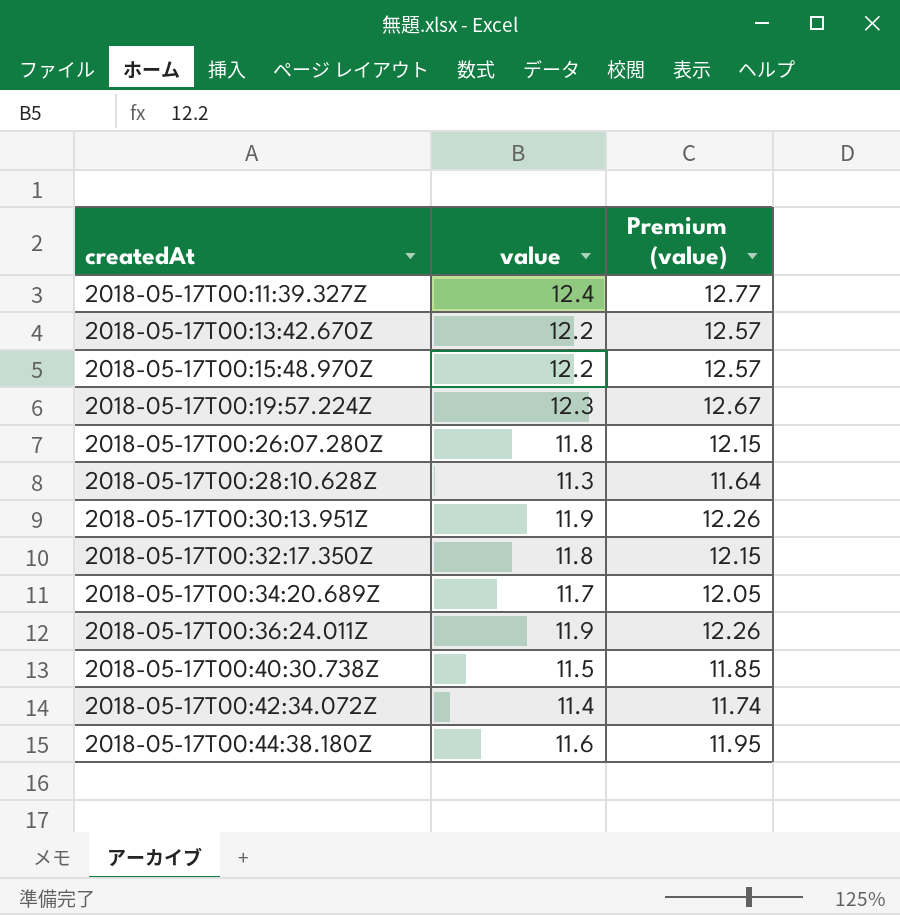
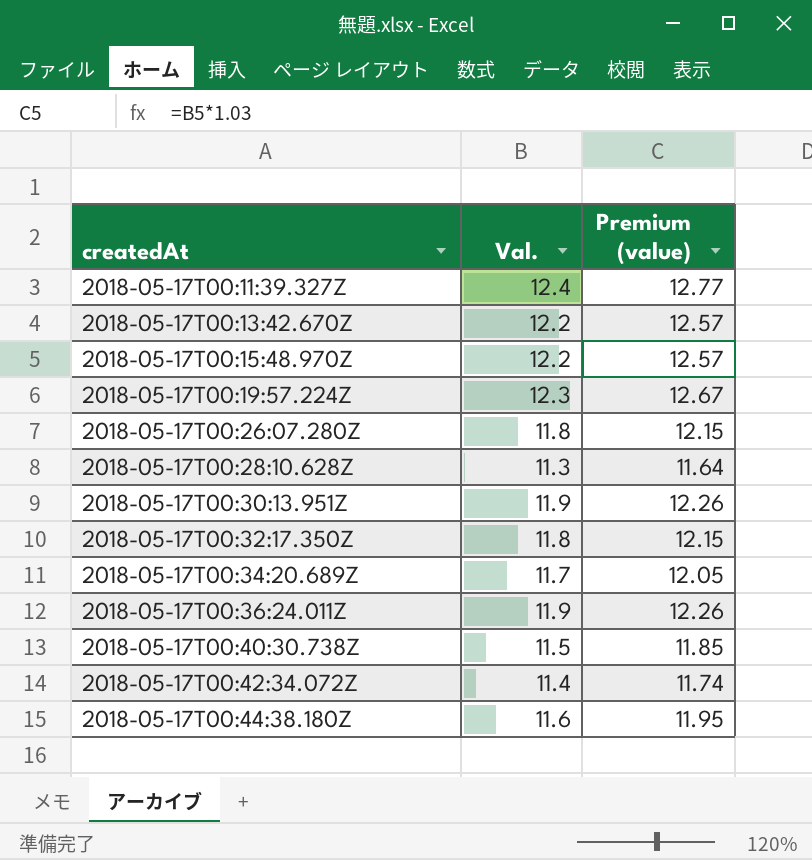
column name: value -> Val.

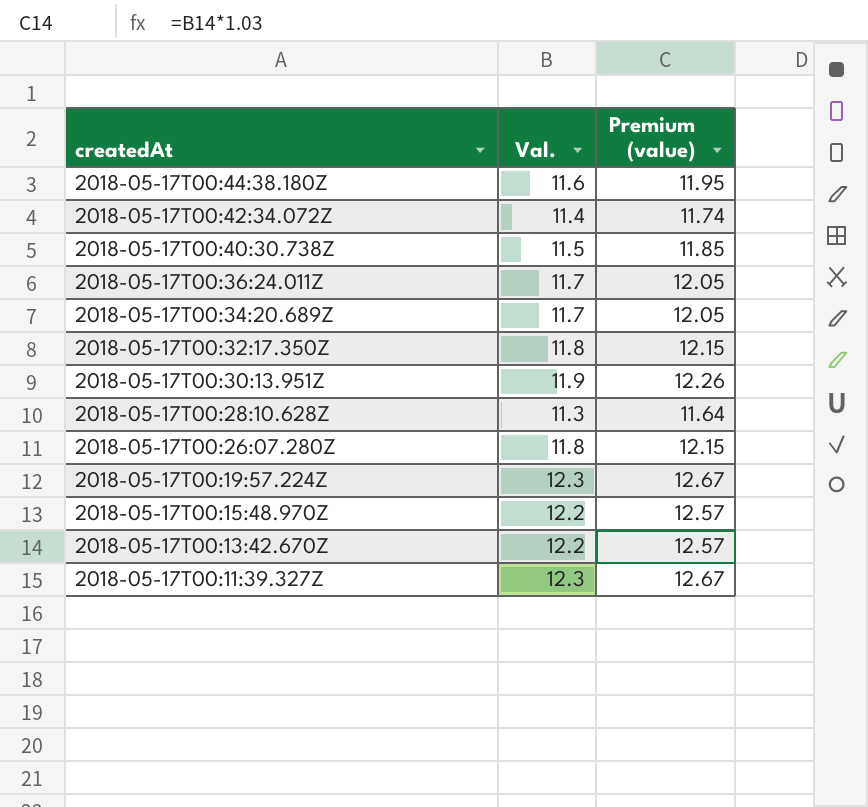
row order: createdAt ascending -> createdAt descending
2018-05-17T00:36:24.011Z | Val.: 11.9 -> 11.7
2018-05-17T00:36:24.011Z | Premium (value): 12.26 -> 12.05
2018-05-17T00:11:39.327Z | Val.: 12.4 -> 12.3
2018-05-17T00:11:39.327Z | Premium (value): 12.77 -> 12.67

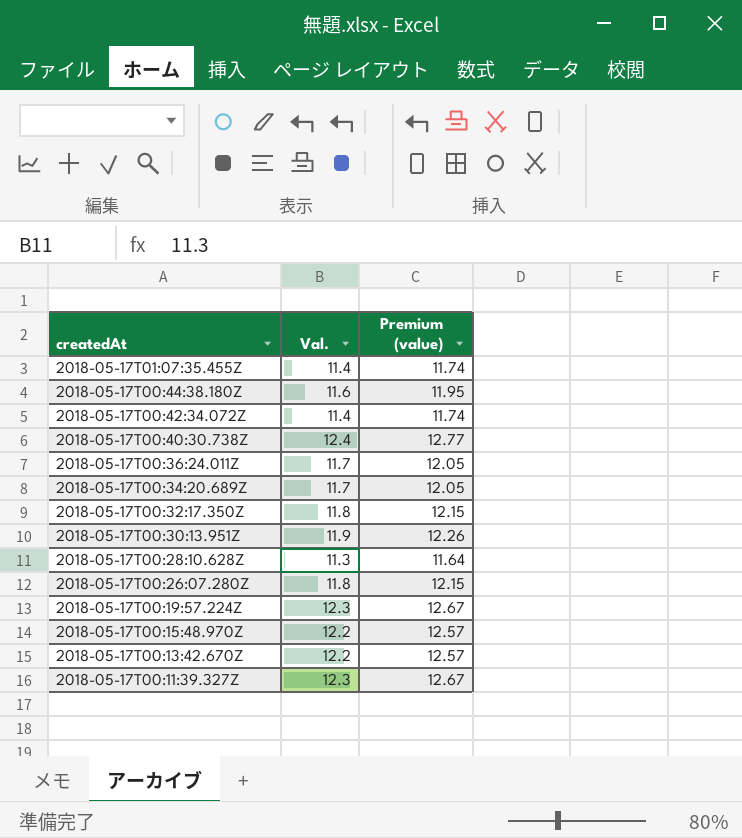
row 2018-05-17T01:07:35.455Z: none -> 11.4 | 11.74
2018-05-17T00:40:30.738Z | Val.: 11.5 -> 12.4
2018-05-17T00:40:30.738Z | Premium (value): 11.85 -> 12.77

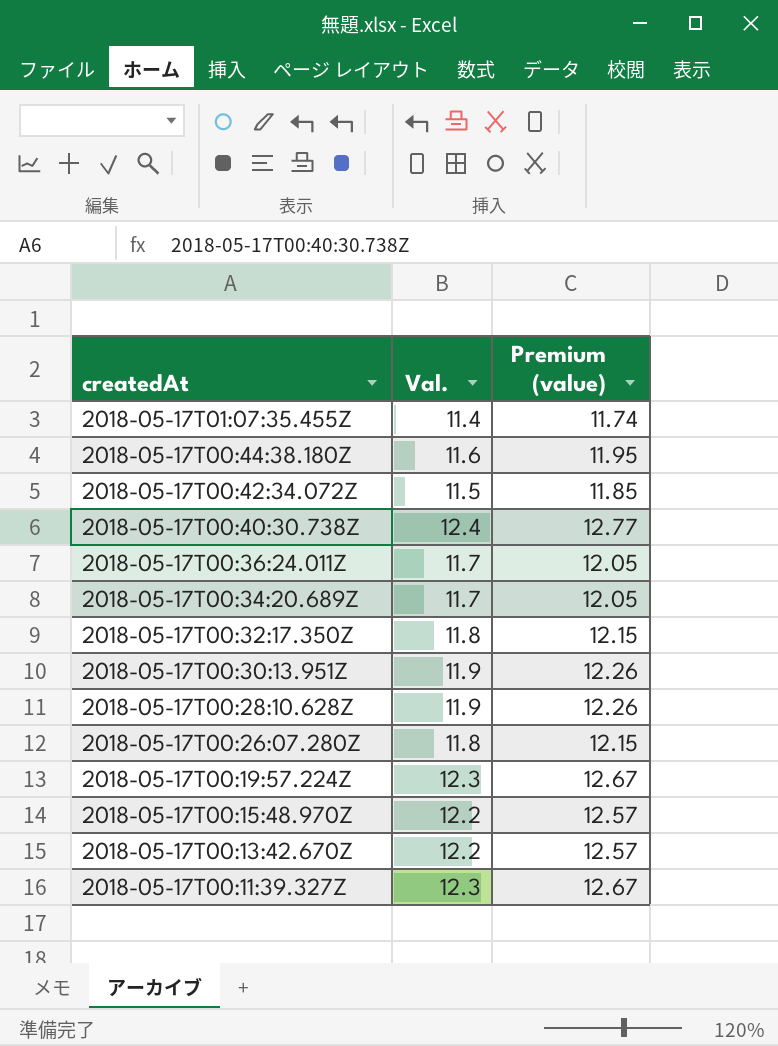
2018-05-17T00:42:34.072Z | Val.: 11.4 -> 11.5
2018-05-17T00:42:34.072Z | Premium (value): 11.74 -> 11.85
2018-05-17T00:28:10.628Z | Val.: 11.3 -> 11.9
2018-05-17T00:28:10.628Z | Premium (value): 11.64 -> 12.26

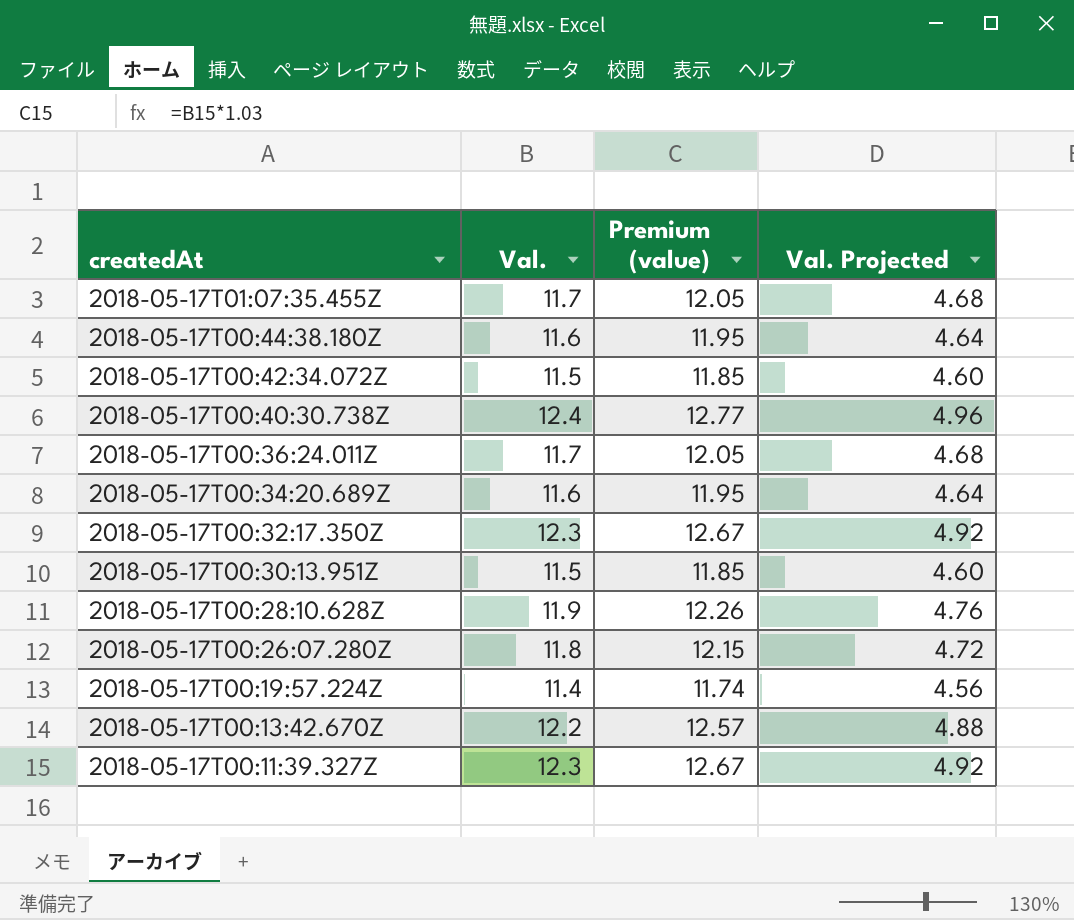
column Val. Projected | formula: none -> [Val.] * 0.4
row 2018-05-17T00:15:48.970Z: 12.2 | 12.57 -> none
2018-05-17T01:07:35.455Z | Val.: 11.4 -> 11.7
2018-05-17T01:07:35.455Z | Premium (value): 11.74 -> 12.05
2018-05-17T00:34:20.689Z | Val.: 11.7 -> 11.6
2018-05-17T00:34:20.689Z | Premium (value): 12.05 -> 11.95
2018-05-17T00:32:17.350Z | Val.: 11.8 -> 12.3
2018-05-17T00:32:17.350Z | Premium (value): 12.15 -> 12.67
2018-05-17T00:30:13.951Z | Val.: 11.9 -> 11.5
2018-05-17T00:30:13.951Z | Premium (value): 12.26 -> 11.85
2018-05-17T00:19:57.224Z | Val.: 12.3 -> 11.4
2018-05-17T00:19:57.224Z | Premium (value): 12.67 -> 11.74

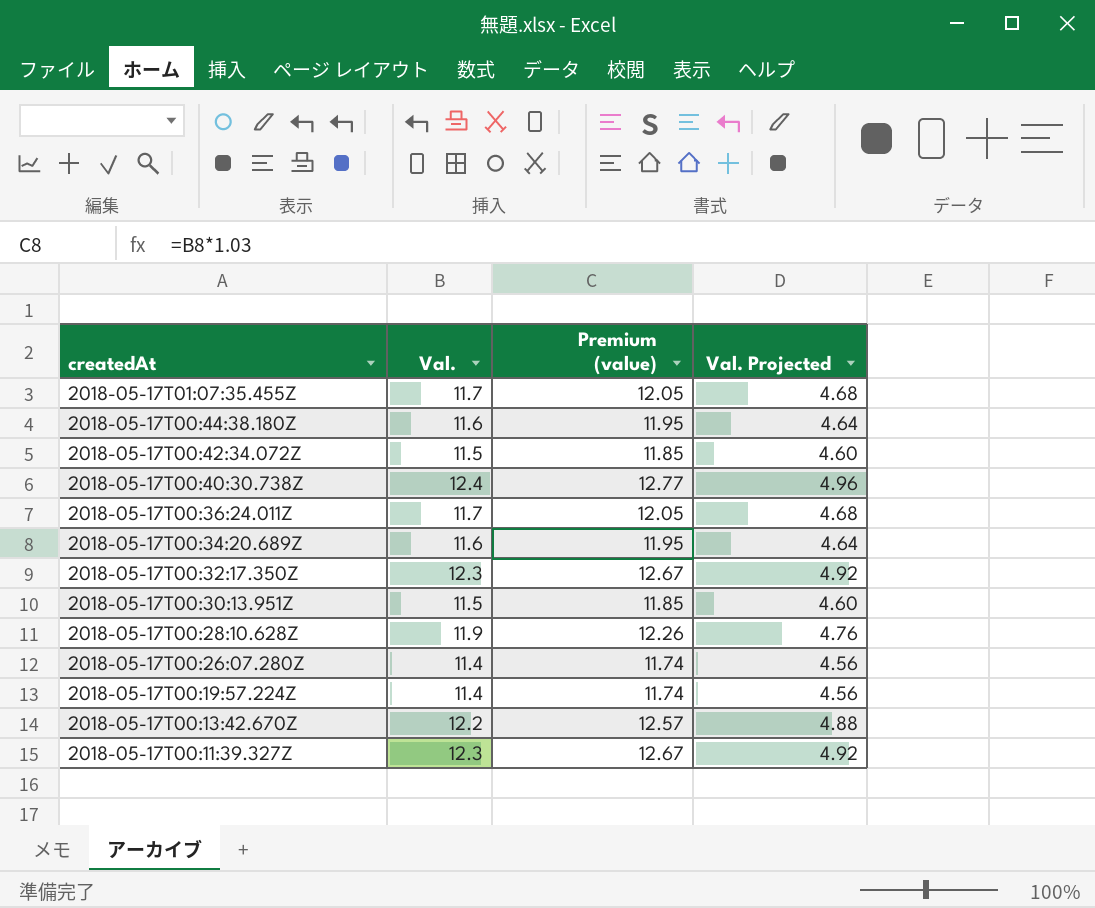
2018-05-17T00:26:07.280Z | Val.: 11.8 -> 11.4
2018-05-17T00:26:07.280Z | Premium (value): 12.15 -> 11.74
2018-05-17T00:26:07.280Z | Val. Projected: 4.72 -> 4.56

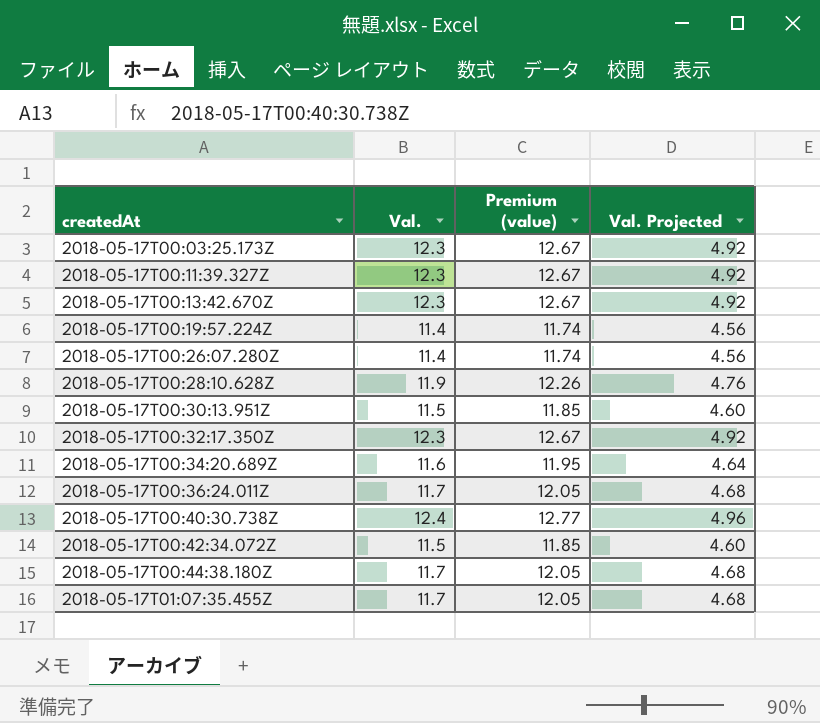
row order: createdAt descending -> createdAt ascending
row 2018-05-17T00:03:25.173Z: none -> 12.3 | 12.67 | 4.92
2018-05-17T00:13:42.670Z | Val.: 12.2 -> 12.3
2018-05-17T00:13:42.670Z | Premium (value): 12.57 -> 12.67
2018-05-17T00:13:42.670Z | Val. Projected: 4.88 -> 4.92
2018-05-17T00:44:38.180Z | Val.: 11.6 -> 11.7
2018-05-17T00:44:38.180Z | Premium (value): 11.95 -> 12.05
2018-05-17T00:44:38.180Z | Val. Projected: 4.64 -> 4.68

